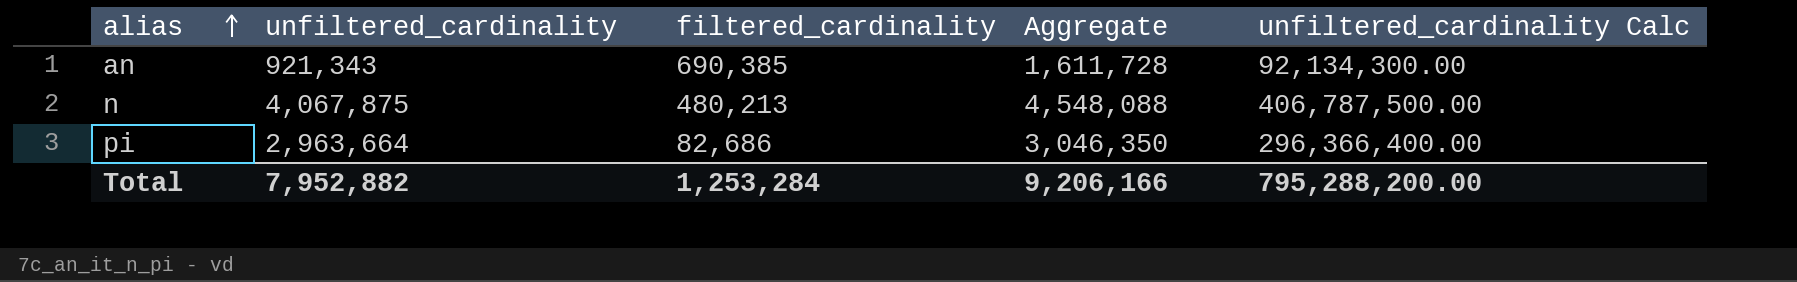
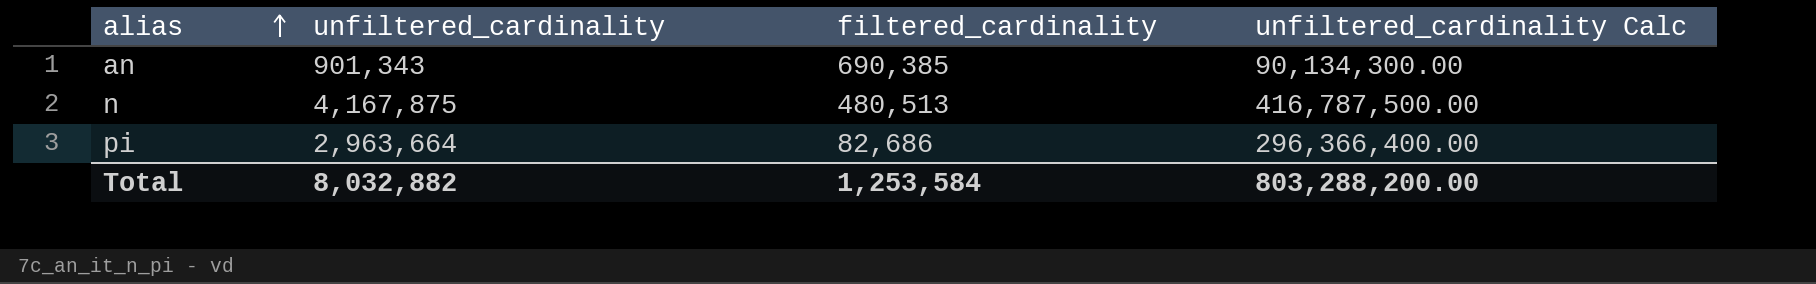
column Aggregate | formula: [unfiltered_cardinality] + [filtered_cardinality] -> none
an | unfiltered_cardinality: 921,343 -> 901,343
an | unfiltered_cardinality Calc: 92,134,300.00 -> 90,134,300.00
n | unfiltered_cardinality: 4,067,875 -> 4,167,875
n | filtered_cardinality: 480,213 -> 480,513
n | unfiltered_cardinality Calc: 406,787,500.00 -> 416,787,500.00
Total | unfiltered_cardinality: 7,952,882 -> 8,032,882
Total | filtered_cardinality: 1,253,284 -> 1,253,584
Total | unfiltered_cardinality Calc: 795,288,200.00 -> 803,288,200.00

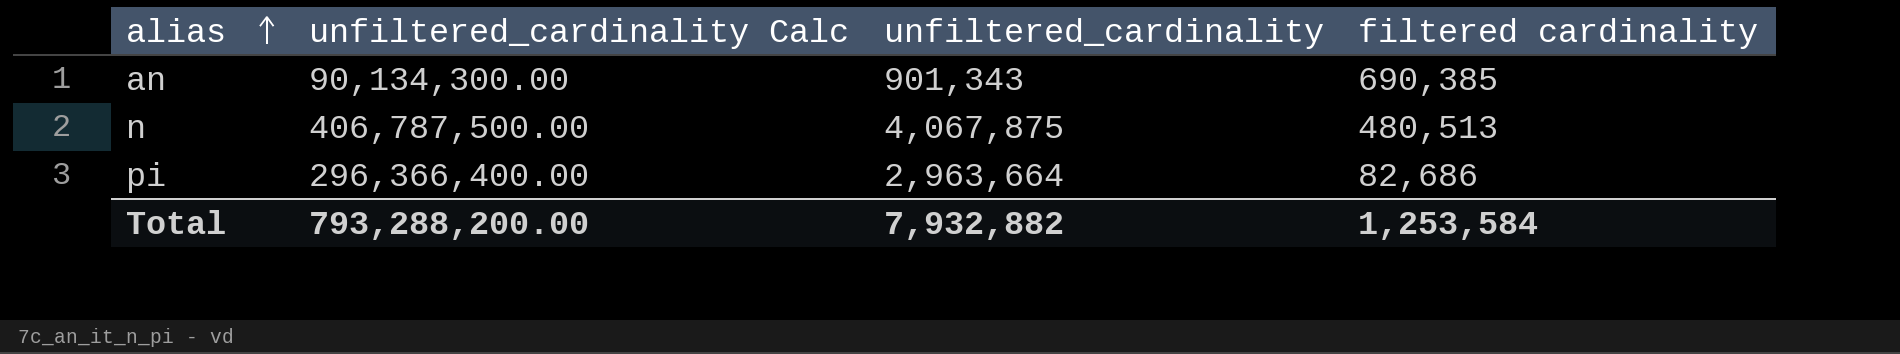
column unfiltered_cardinality Calc | position: 4 -> 2
column name: filtered_cardinality -> filtered cardinality
n | unfiltered_cardinality Calc: 416,787,500.00 -> 406,787,500.00
n | unfiltered_cardinality: 4,167,875 -> 4,067,875
Total | unfiltered_cardinality Calc: 803,288,200.00 -> 793,288,200.00
Total | unfiltered_cardinality: 8,032,882 -> 7,932,882

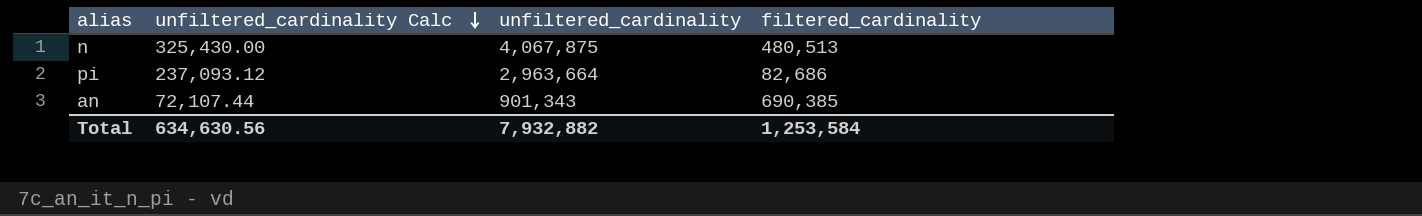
row order: alias ascending -> unfiltered_cardinality Calc descending
column unfiltered_cardinality Calc | formula: [unfiltered_cardinality] * 100 -> [unfiltered_cardinality] * 0.08
column name: filtered cardinality -> filtered_cardinality
Total | unfiltered_cardinality Calc: 793,288,200.00 -> 634,630.56

